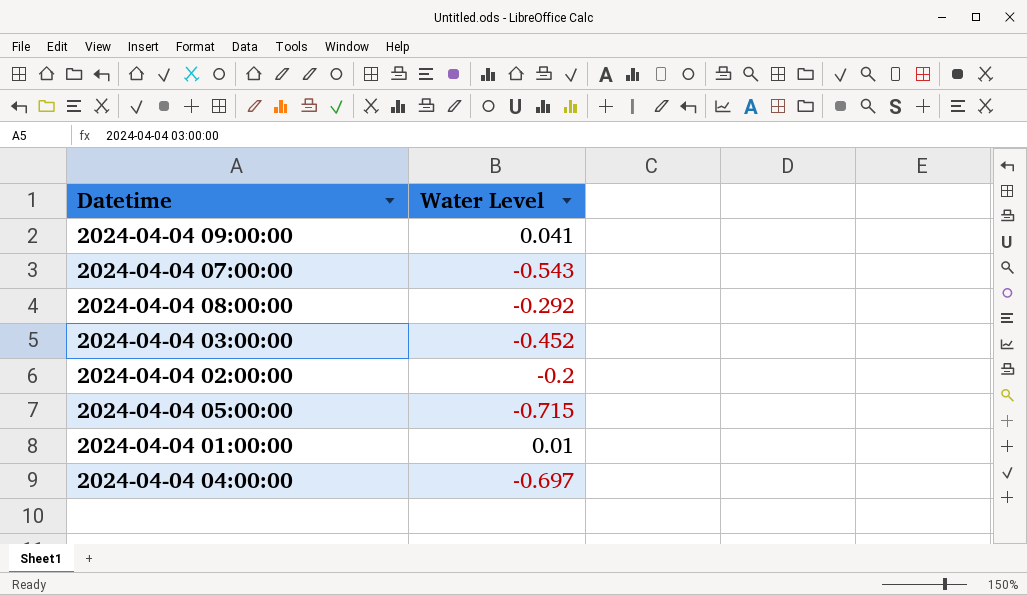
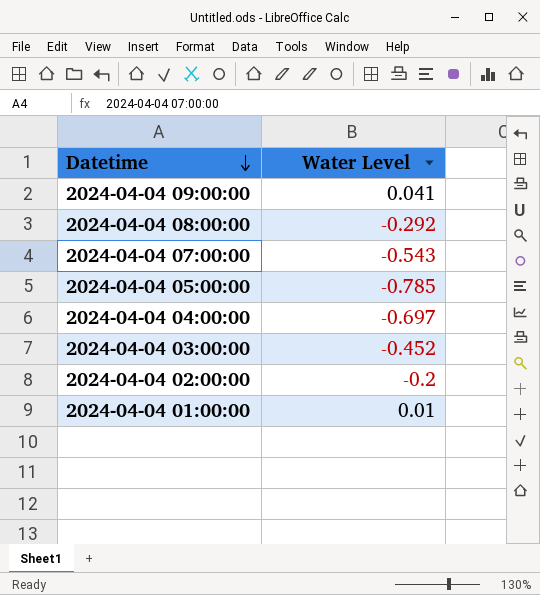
row order: none -> Datetime descending
2024-04-04 05:00:00 | Water Level: -0.715 -> -0.785

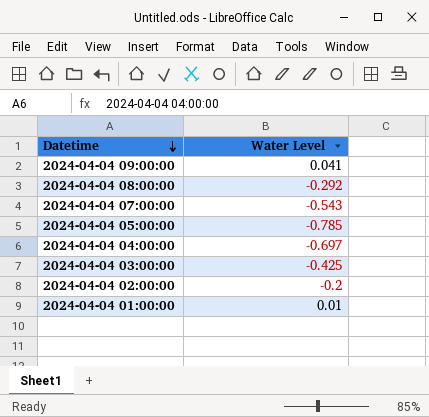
2024-04-04 03:00:00 | Water Level: -0.452 -> -0.425

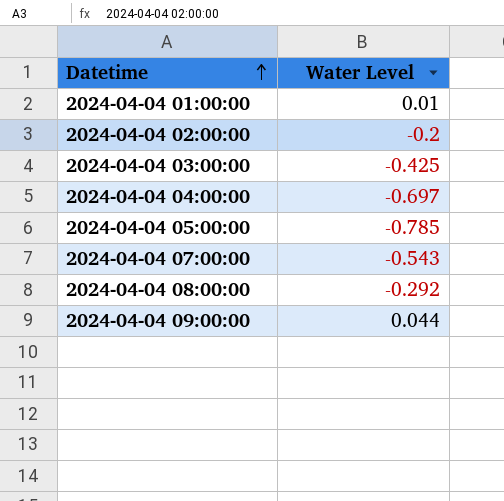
row order: Datetime descending -> Datetime ascending
2024-04-04 09:00:00 | Water Level: 0.041 -> 0.044

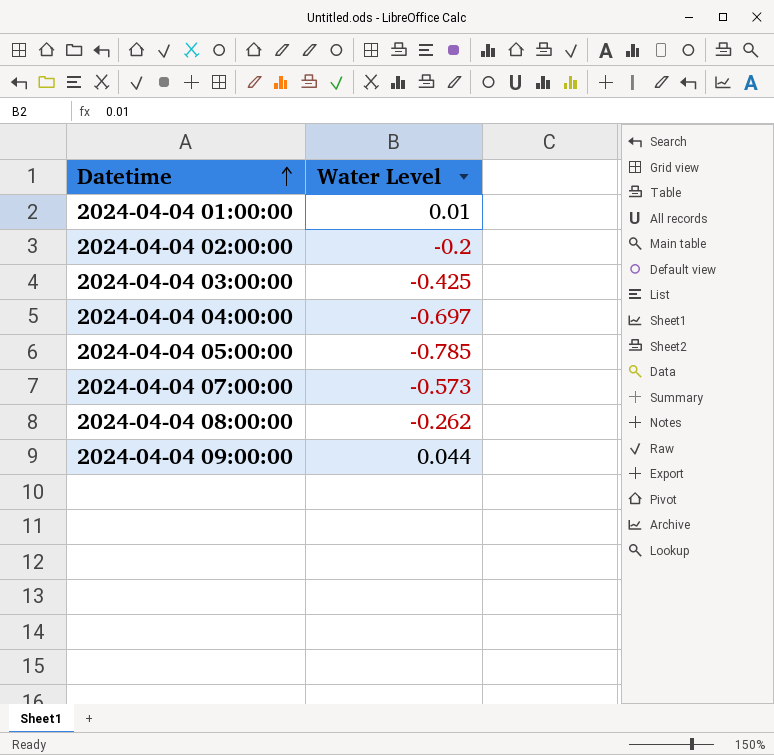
2024-04-04 07:00:00 | Water Level: -0.543 -> -0.573
2024-04-04 08:00:00 | Water Level: -0.292 -> -0.262

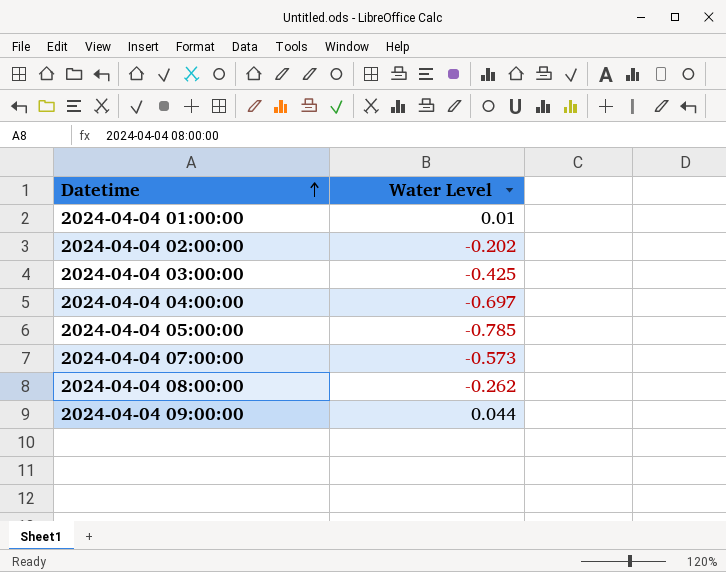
2024-04-04 02:00:00 | Water Level: -0.2 -> -0.202

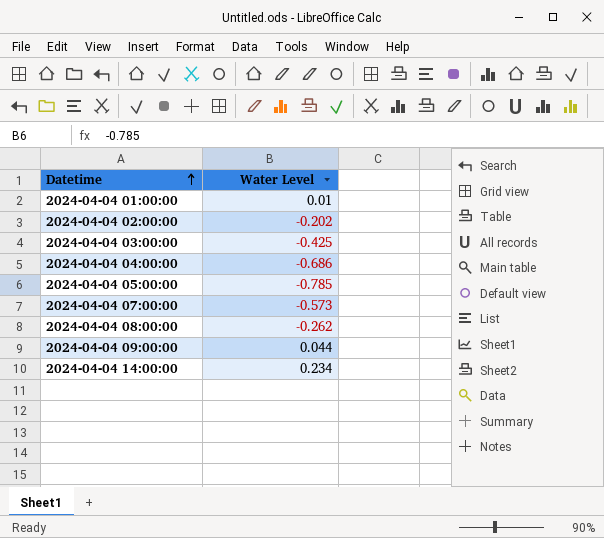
2024-04-04 04:00:00 | Water Level: -0.697 -> -0.686
row 2024-04-04 14:00:00: none -> 0.234

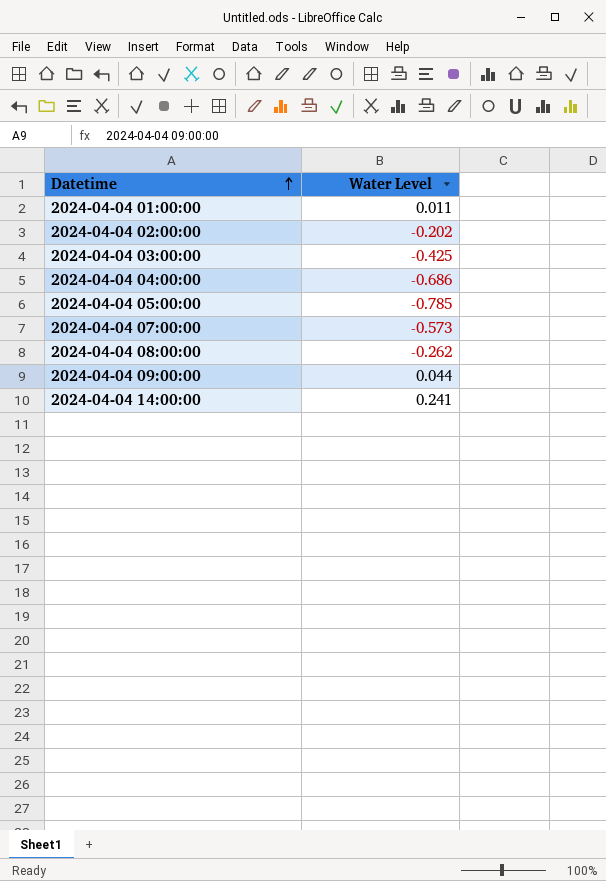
2024-04-04 01:00:00 | Water Level: 0.01 -> 0.011
2024-04-04 14:00:00 | Water Level: 0.234 -> 0.241

